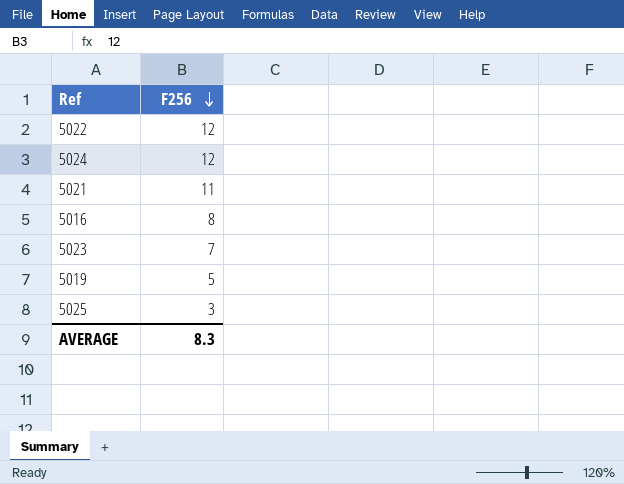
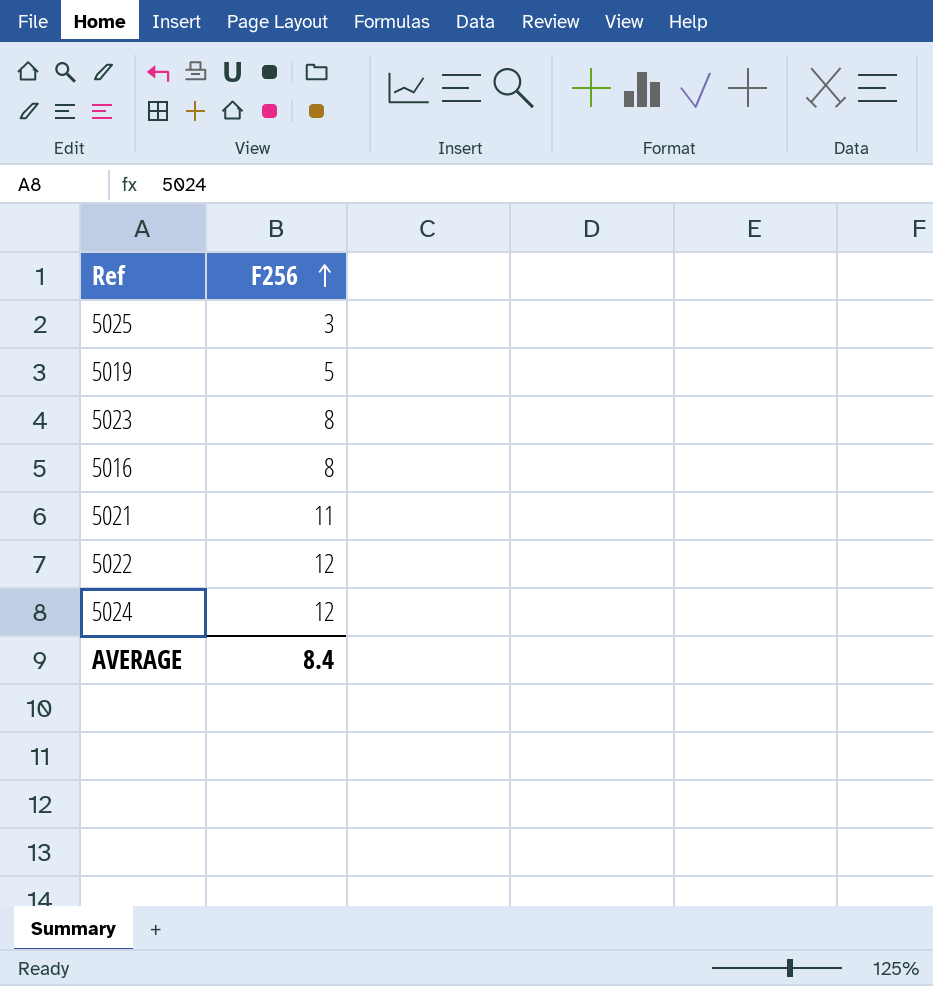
row order: F256 descending -> F256 ascending
5023 | F256: 7 -> 8
AVERAGE | F256: 8.3 -> 8.4

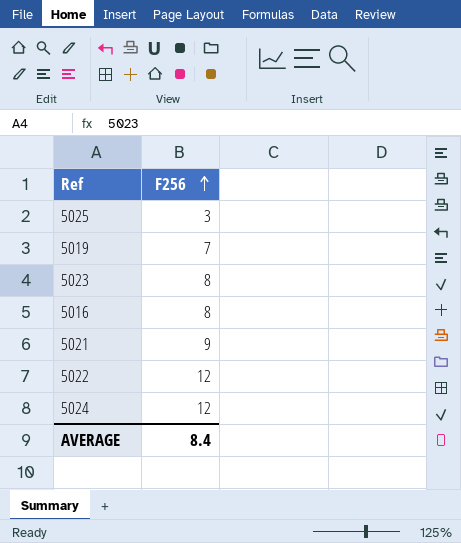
5019 | F256: 5 -> 7
5021 | F256: 11 -> 9

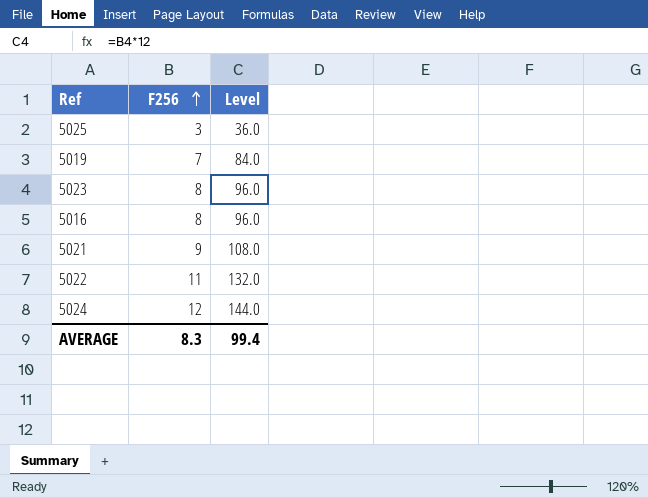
column Level | formula: none -> [F256] * 12
5022 | F256: 12 -> 11
AVERAGE | F256: 8.4 -> 8.3

